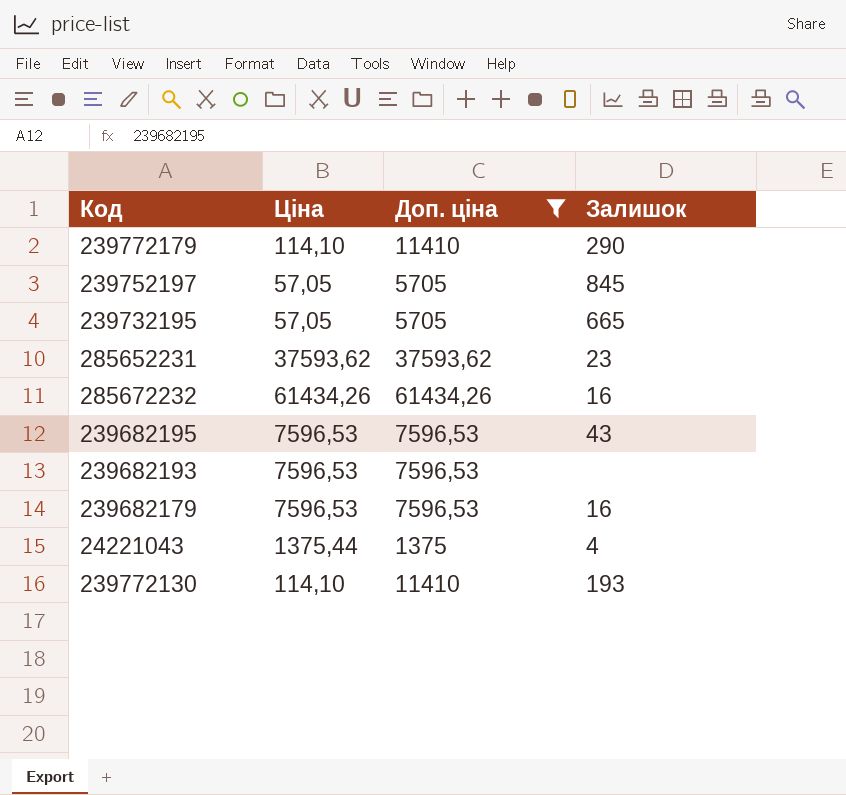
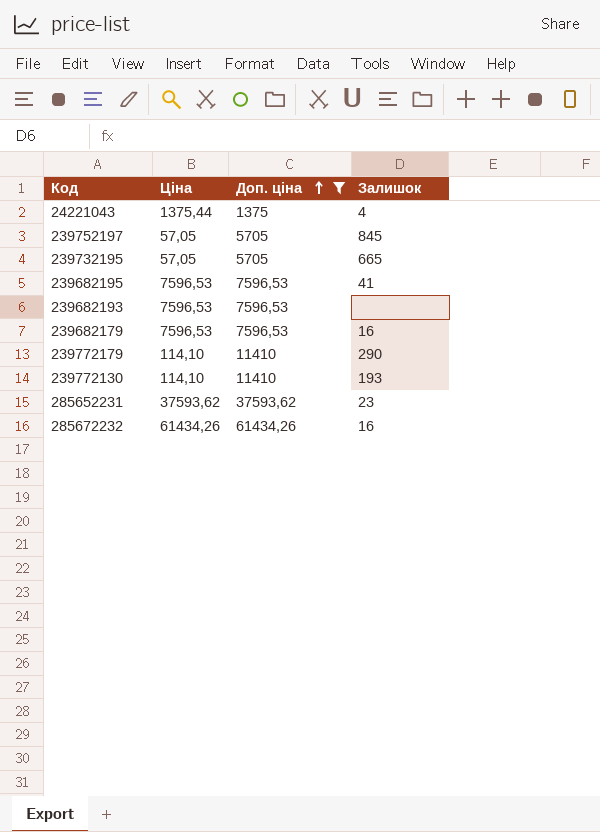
row order: none -> Доп. ціна ascending
239682195 | Залишок: 43 -> 41

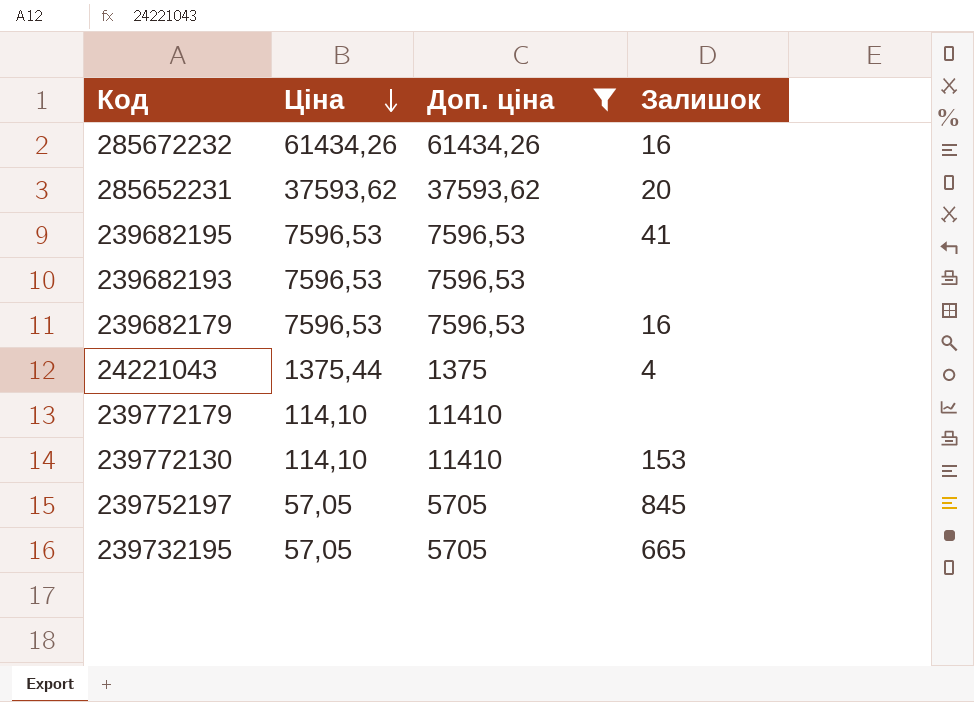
row order: Доп. ціна ascending -> Ціна descending
285652231 | Залишок: 23 -> 20
239772179 | Залишок: 290 -> none
239772130 | Залишок: 193 -> 153

